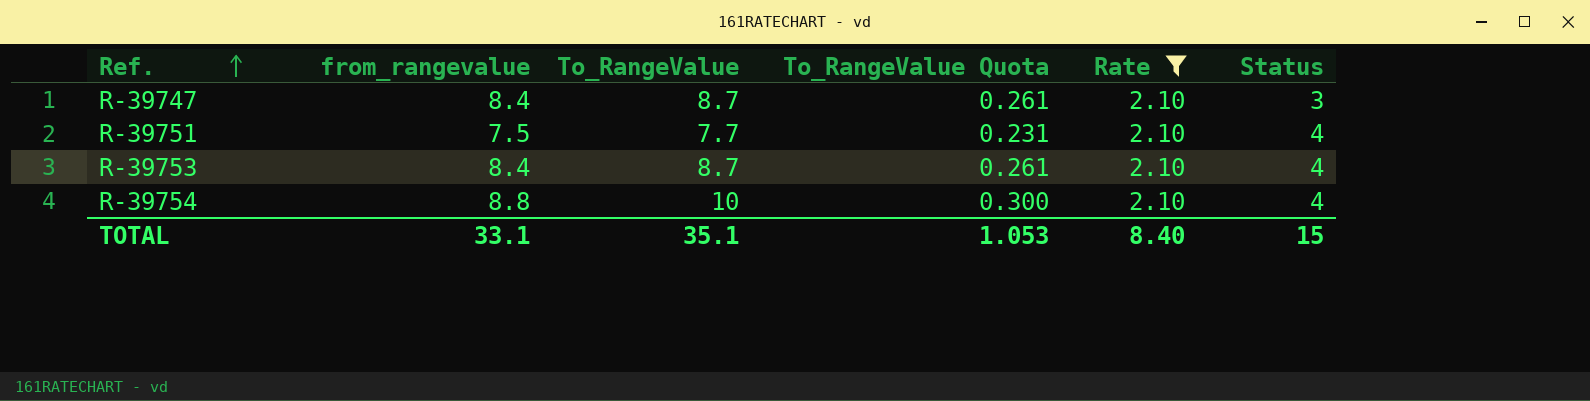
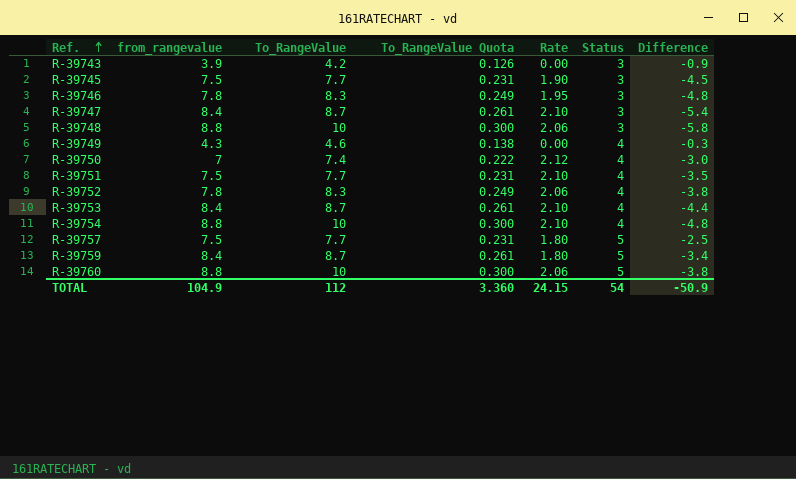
filter: Rate = 2.10 -> none
column Difference | formula: none -> [Status] - [from_rangevalue]
TOTAL | from_rangevalue: 33.1 -> 104.9
TOTAL | To_RangeValue: 35.1 -> 112
TOTAL | To_RangeValue Quota: 1.053 -> 3.360
TOTAL | Rate: 8.40 -> 24.15
TOTAL | Status: 15 -> 54

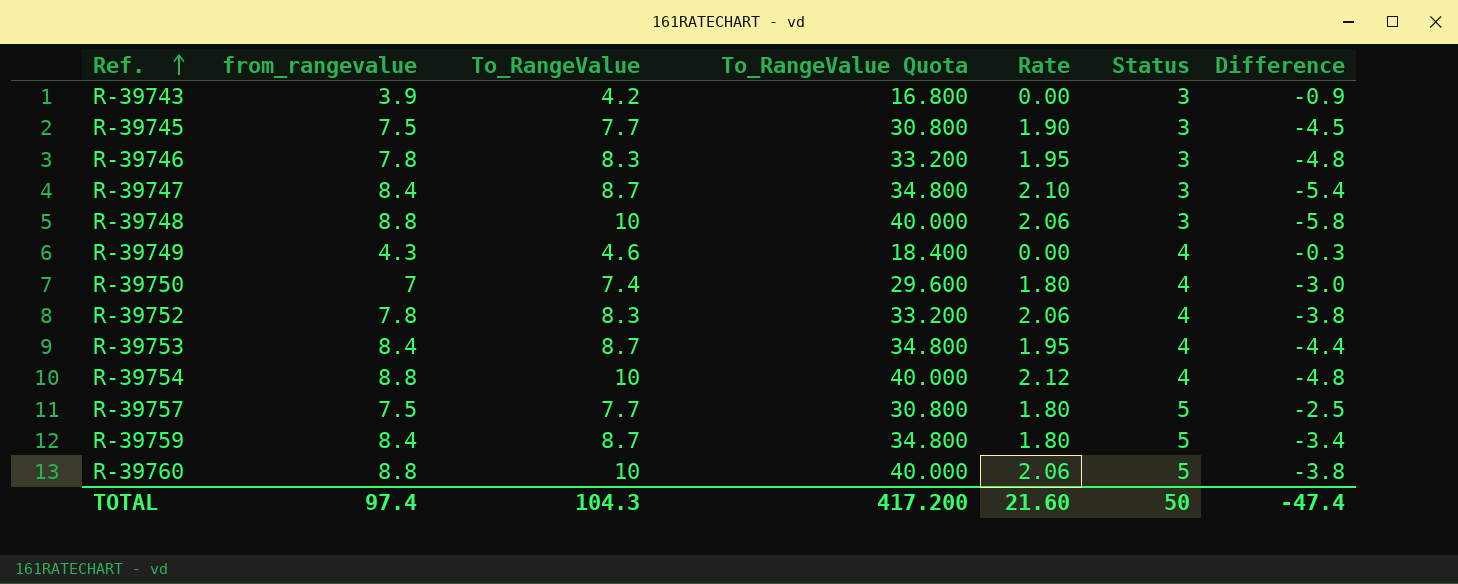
column To_RangeValue Quota | formula: [To_RangeValue] * 0.03 -> [To_RangeValue] * 4
row R-39751: 7.5 | 7.7 | 0.231 | 2.10 | 4 | -3.5 -> none
R-39750 | Rate: 2.12 -> 1.80
R-39753 | Rate: 2.10 -> 1.95
R-39754 | Rate: 2.10 -> 2.12
TOTAL | from_rangevalue: 104.9 -> 97.4
TOTAL | To_RangeValue: 112 -> 104.3
TOTAL | To_RangeValue Quota: 3.360 -> 417.200
TOTAL | Rate: 24.15 -> 21.60
TOTAL | Status: 54 -> 50
TOTAL | Difference: -50.9 -> -47.4

